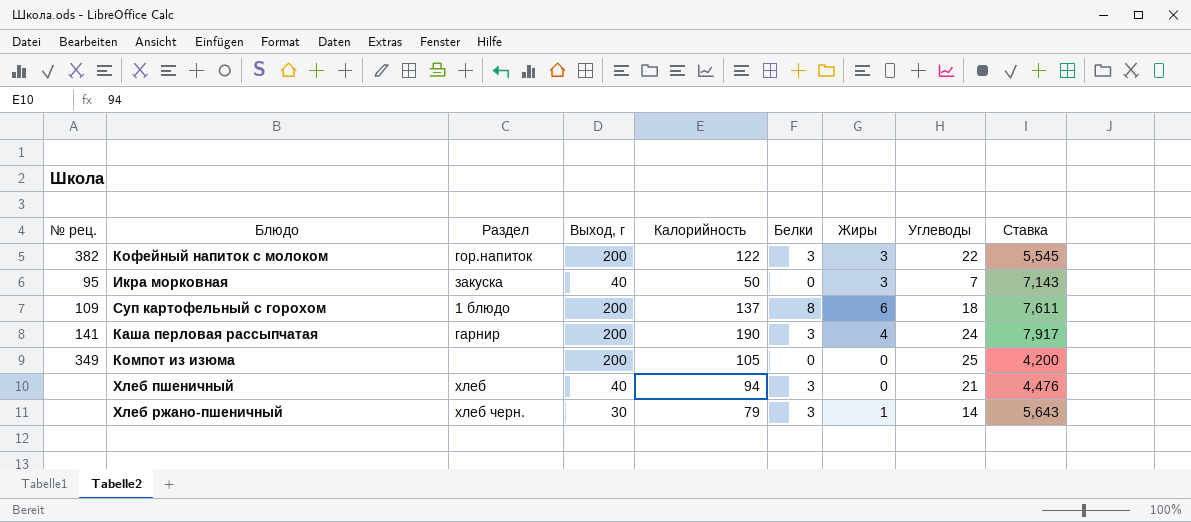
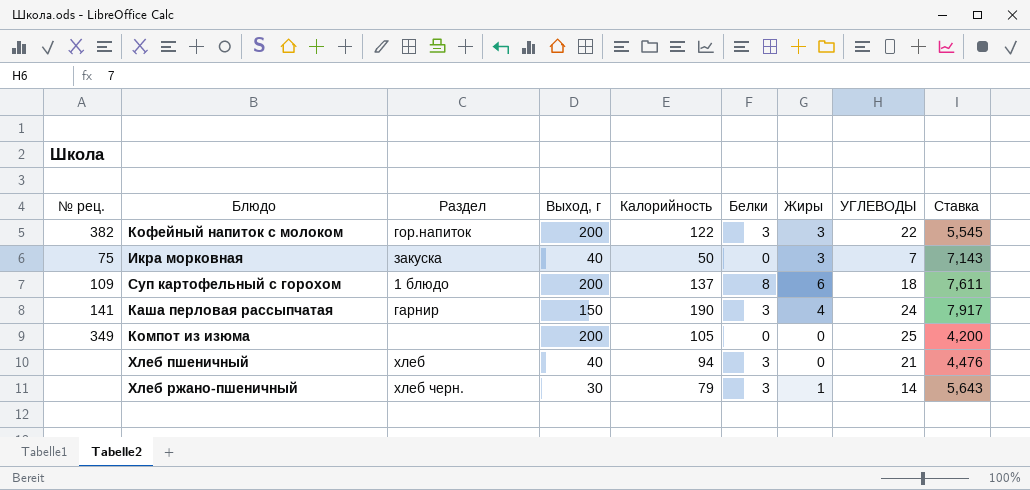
column name: Углеводы -> УГЛЕВОДЫ
Икра морковная | № рец.: 95 -> 75
Каша перловая рассыпчатая | Выход, г: 200 -> 150

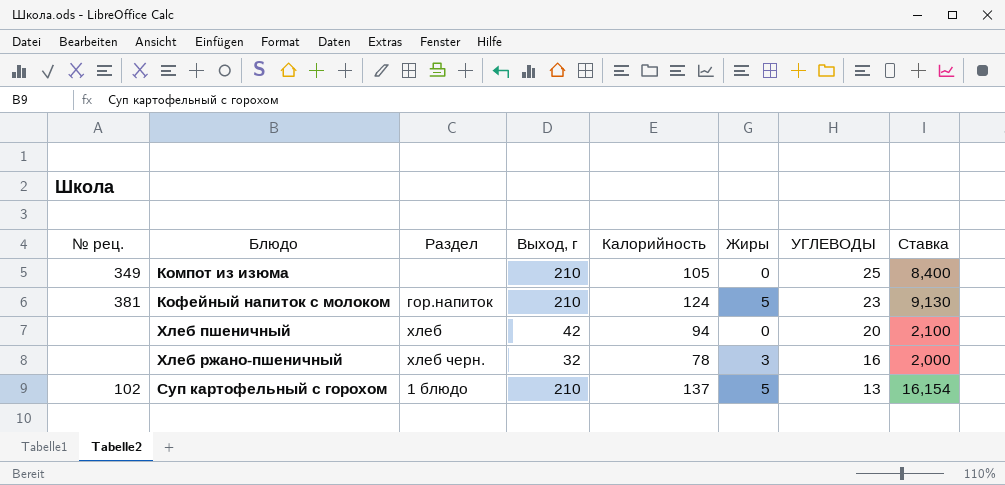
row order: none -> УГЛЕВОДЫ descending
column Белки | position: 6 -> none
column Ставка | formula: [Калорийность] / [УГЛЕВОДЫ] -> [Выход, г] / [УГЛЕВОДЫ]
row Икра морковная: 75 | закуска | 40 | 50 | 0 | 3 | 7 | 7,143 -> none
row Каша перловая рассыпчатая: 141 | гарнир | 150 | 190 | 3 | 4 | 24 | 7,917 -> none
Компот из изюма | Выход, г: 200 -> 210
Кофейный напиток с молоком | № рец.: 382 -> 381
Кофейный напиток с молоком | Выход, г: 200 -> 210
Кофейный напиток с молоком | Калорийность: 122 -> 124
Кофейный напиток с молоком | Жиры: 3 -> 5
Кофейный напиток с молоком | УГЛЕВОДЫ: 22 -> 23
Хлеб пшеничный | Выход, г: 40 -> 42
Хлеб пшеничный | УГЛЕВОДЫ: 21 -> 20
Хлеб ржано-пшеничный | Выход, г: 30 -> 32
Хлеб ржано-пшеничный | Калорийность: 79 -> 78
Хлеб ржано-пшеничный | Жиры: 1 -> 3
Хлеб ржано-пшеничный | УГЛЕВОДЫ: 14 -> 16
Суп картофельный с горохом | № рец.: 109 -> 102
Суп картофельный с горохом | Выход, г: 200 -> 210
Суп картофельный с горохом | Жиры: 6 -> 5
Суп картофельный с горохом | УГЛЕВОДЫ: 18 -> 13

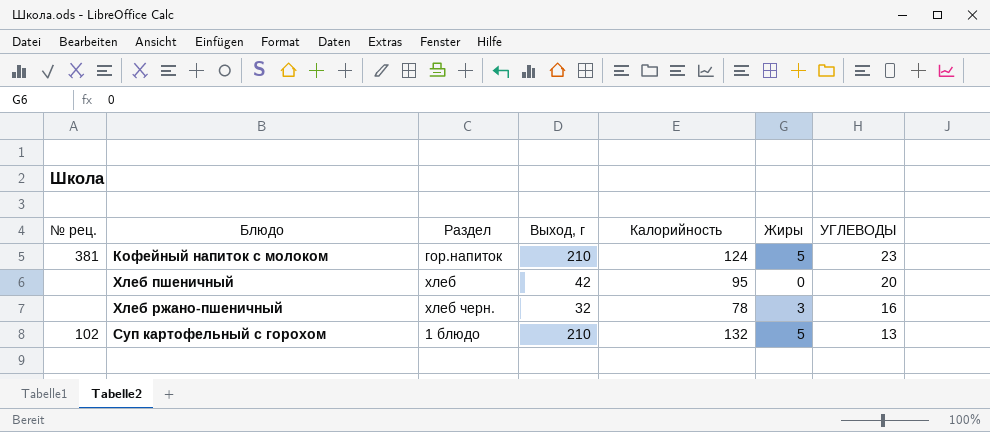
column Ставка | formula: [Выход, г] / [УГЛЕВОДЫ] -> none
row Компот из изюма: 349 | none | 210 | 105 | 0 | 25 | 8,400 -> none
Хлеб пшеничный | Калорийность: 94 -> 95
Суп картофельный с горохом | Калорийность: 137 -> 132

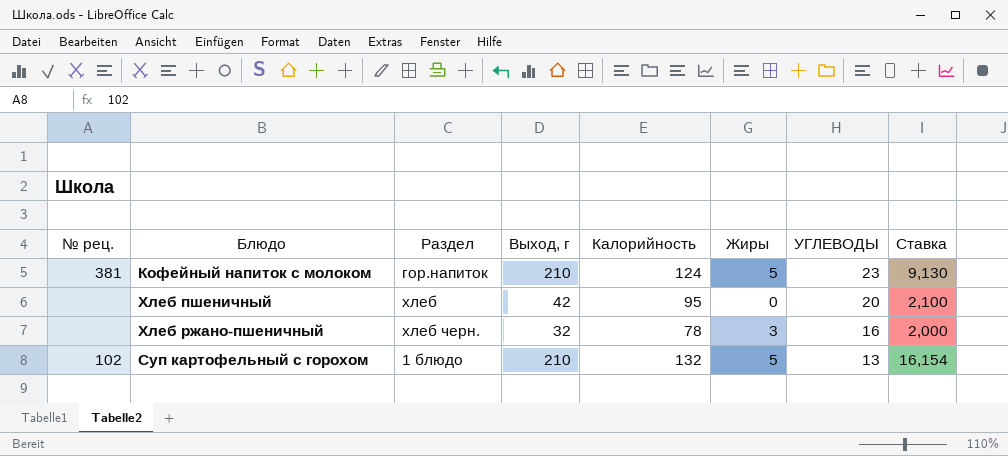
column Ставка | formula: none -> [Выход, г] / [УГЛЕВОДЫ]

